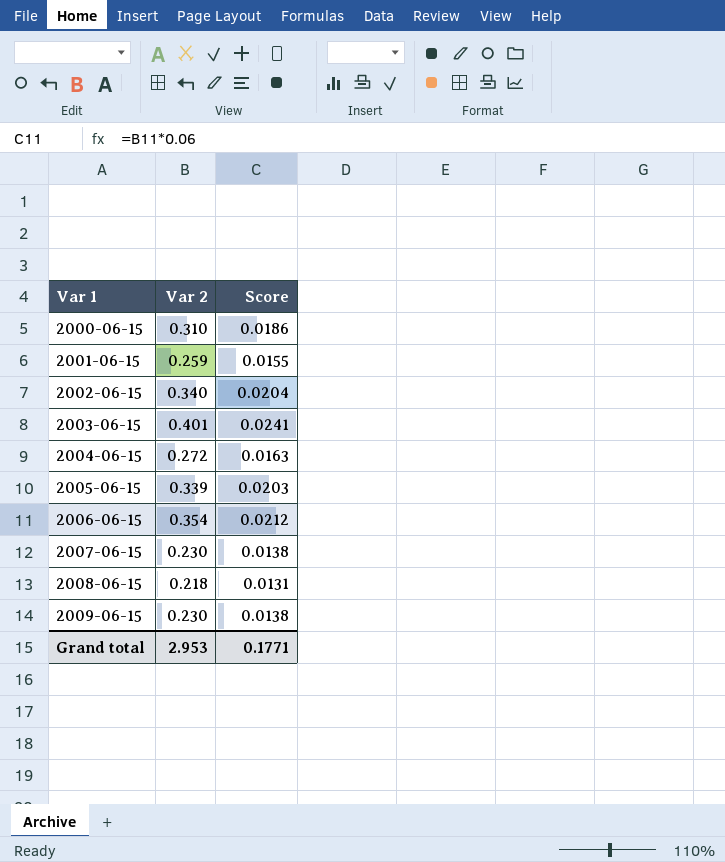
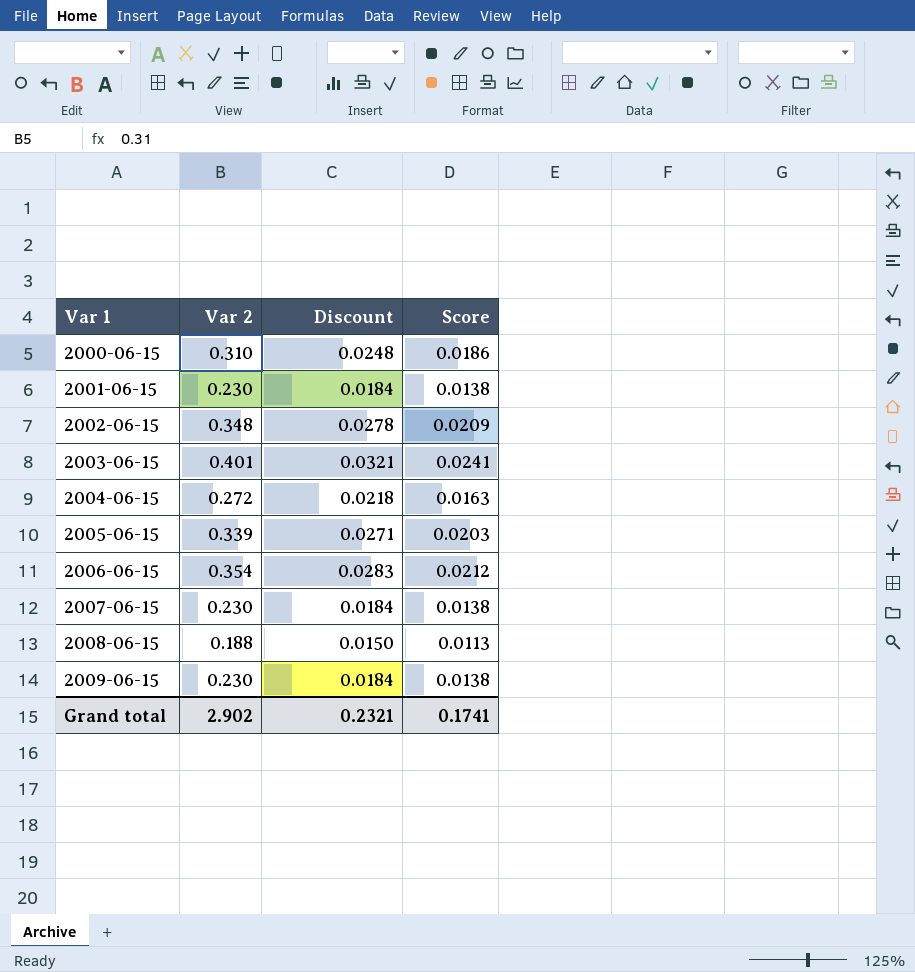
column Discount | formula: none -> [Var 2] * 0.08
2001-06-15 | Var 2: 0.259 -> 0.230
2001-06-15 | Score: 0.0155 -> 0.0138
2002-06-15 | Var 2: 0.340 -> 0.348
2002-06-15 | Score: 0.0204 -> 0.0209
2008-06-15 | Var 2: 0.218 -> 0.188
2008-06-15 | Score: 0.0131 -> 0.0113
Grand total | Var 2: 2.953 -> 2.902
Grand total | Score: 0.1771 -> 0.1741

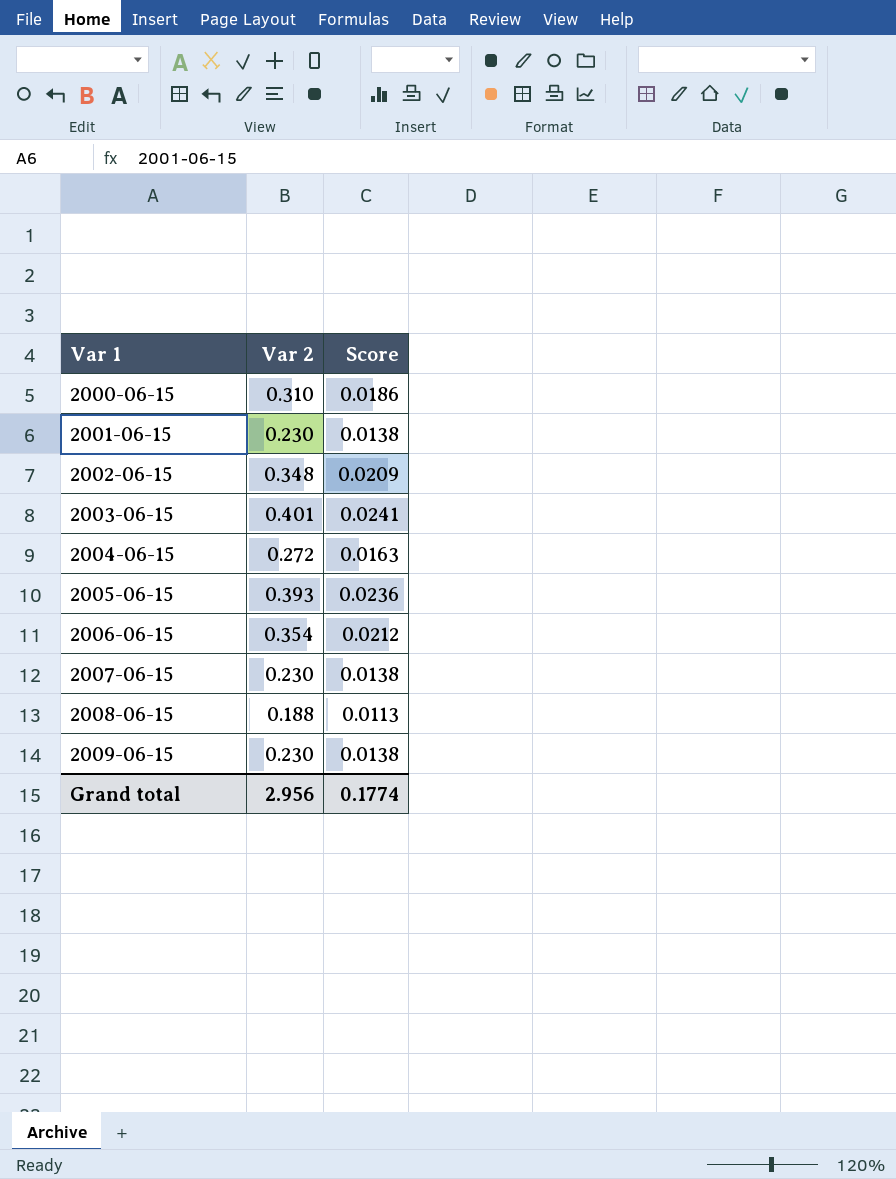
column Discount | formula: [Var 2] * 0.08 -> none
2005-06-15 | Var 2: 0.339 -> 0.393
2005-06-15 | Score: 0.0203 -> 0.0236
Grand total | Var 2: 2.902 -> 2.956
Grand total | Score: 0.1741 -> 0.1774

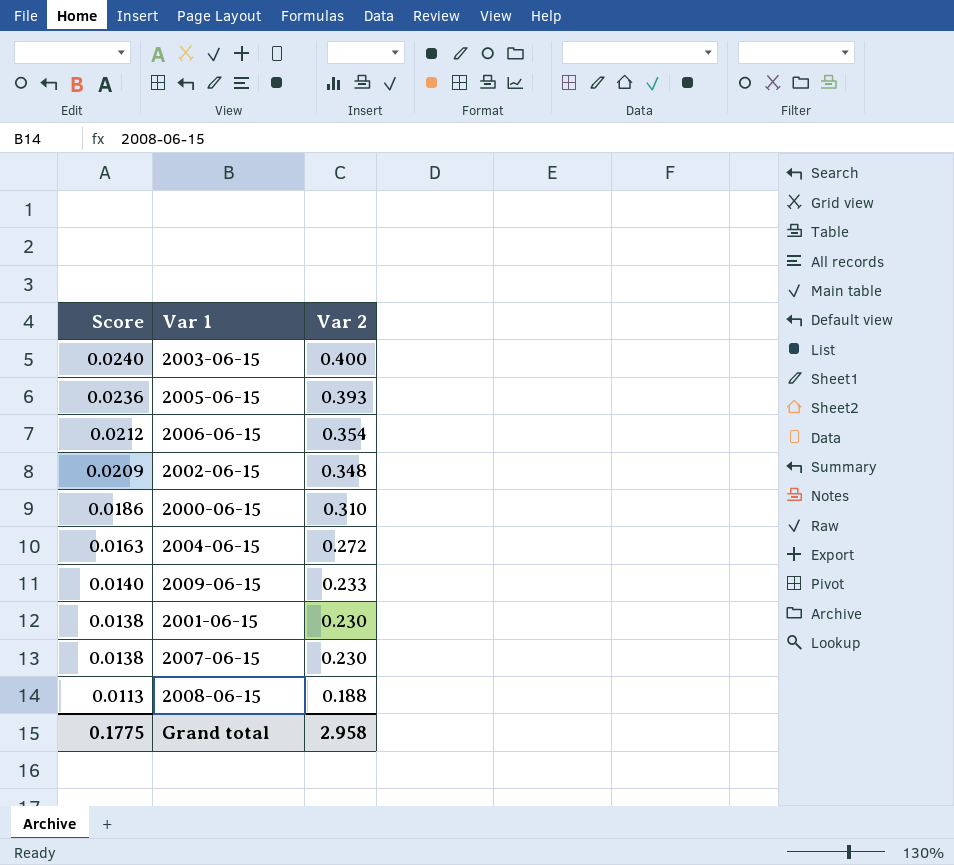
row order: Var 1 ascending -> Score descending
column Score | position: 3 -> 1
2003-06-15 | Score: 0.0241 -> 0.0240
2003-06-15 | Var 2: 0.401 -> 0.400
2009-06-15 | Score: 0.0138 -> 0.0140
2009-06-15 | Var 2: 0.230 -> 0.233
Grand total | Score: 0.1774 -> 0.1775
Grand total | Var 2: 2.956 -> 2.958

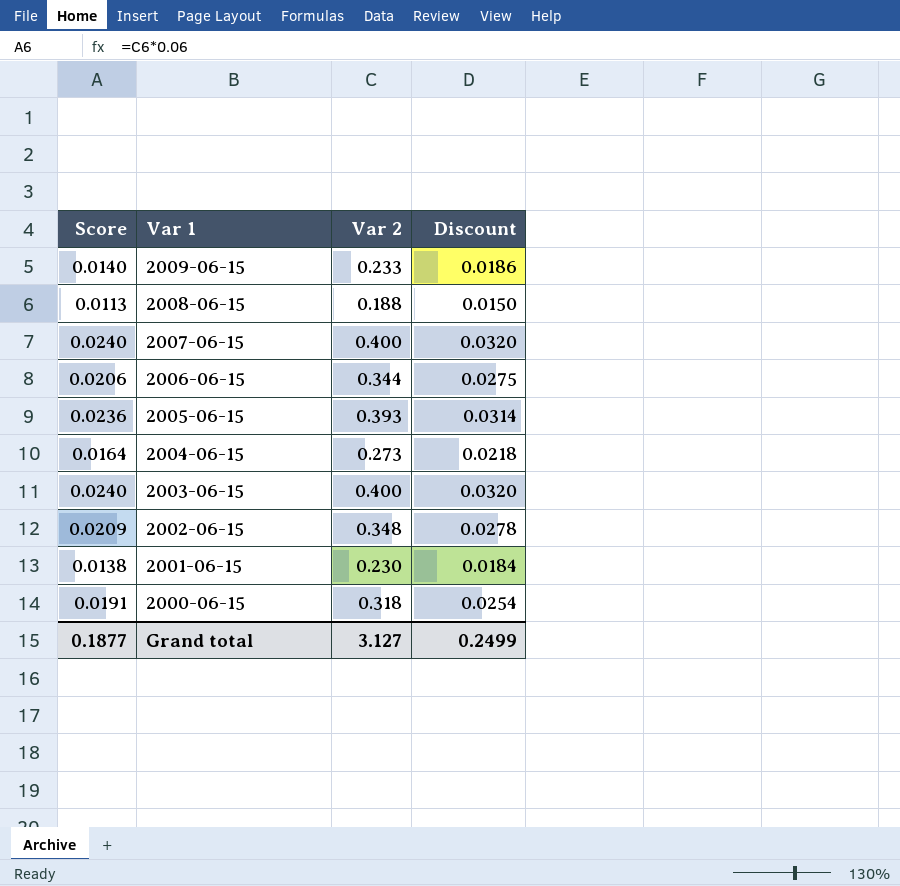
row order: Score descending -> Var 1 descending
column Discount | formula: none -> [Var 2] * 0.08
2007-06-15 | Score: 0.0138 -> 0.0240
2007-06-15 | Var 2: 0.230 -> 0.400
2006-06-15 | Score: 0.0212 -> 0.0206
2006-06-15 | Var 2: 0.354 -> 0.344
2004-06-15 | Score: 0.0163 -> 0.0164
2004-06-15 | Var 2: 0.272 -> 0.273
2000-06-15 | Score: 0.0186 -> 0.0191
2000-06-15 | Var 2: 0.310 -> 0.318
Grand total | Score: 0.1775 -> 0.1877
Grand total | Var 2: 2.958 -> 3.127

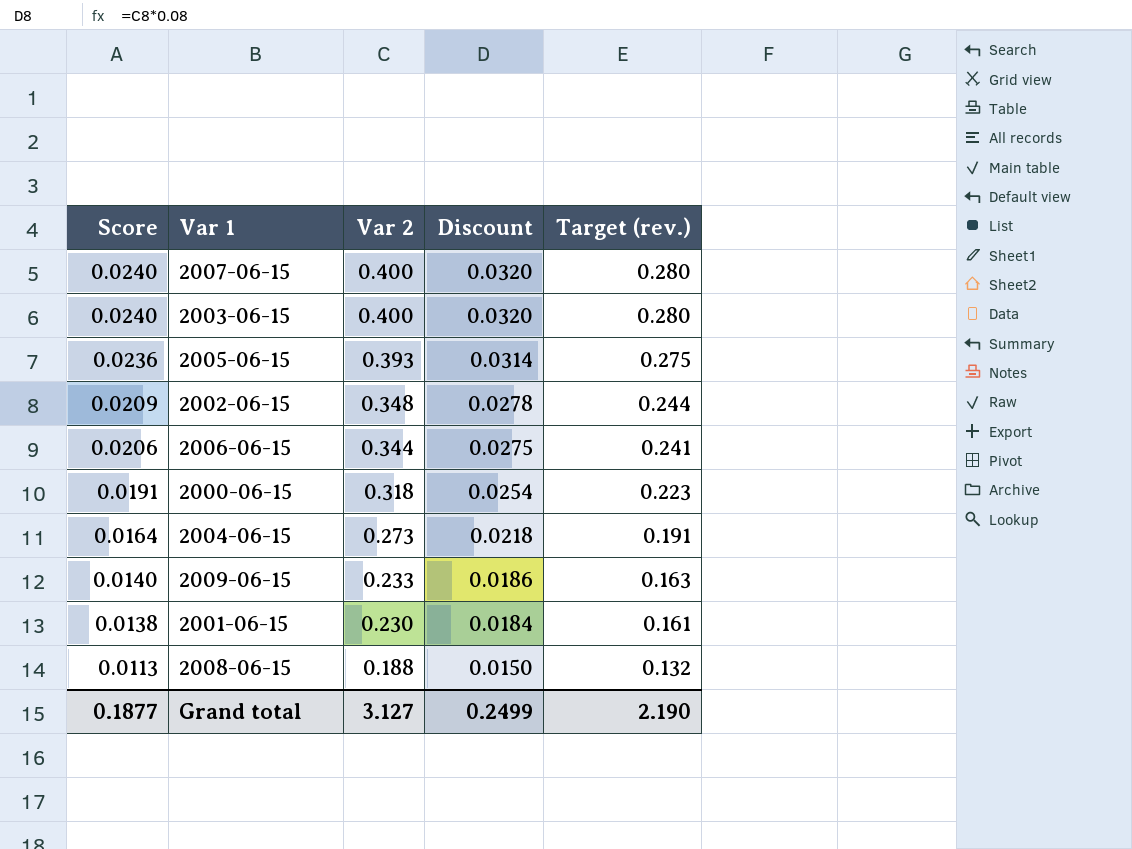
row order: Var 1 descending -> Score descending
column Target (rev.) | formula: none -> [Var 2] * 0.7

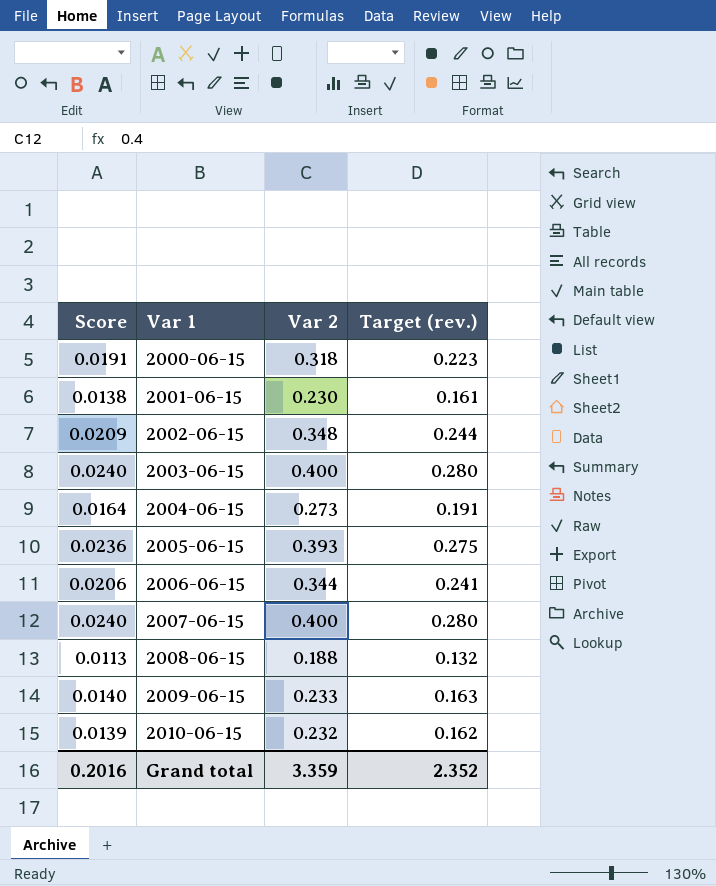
row order: Score descending -> Var 1 ascending
column Discount | formula: [Var 2] * 0.08 -> none
row 2010-06-15: none -> 0.0139 | 0.232 | 0.162
Grand total | Score: 0.1877 -> 0.2016
Grand total | Var 2: 3.127 -> 3.359
Grand total | Target (rev.): 2.190 -> 2.352

